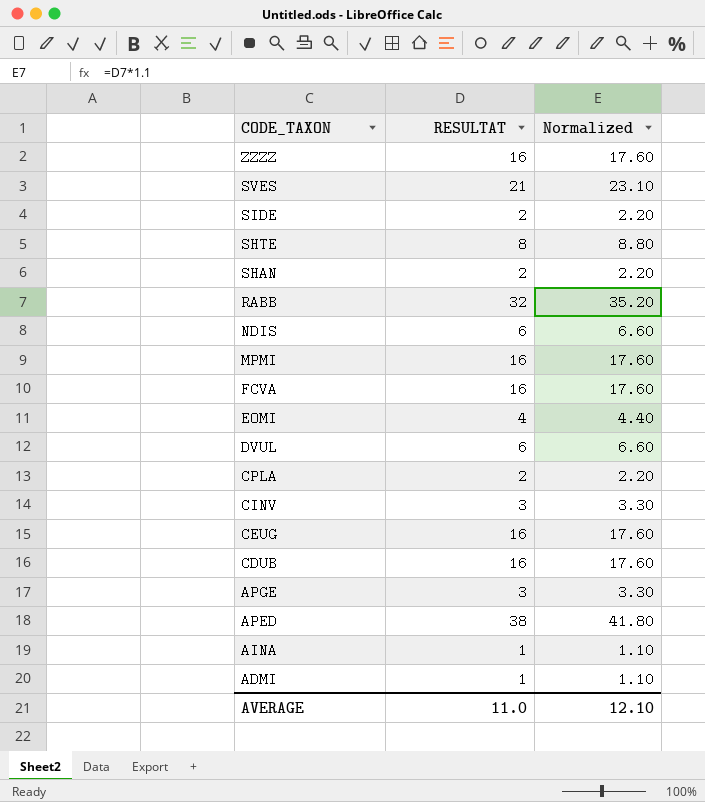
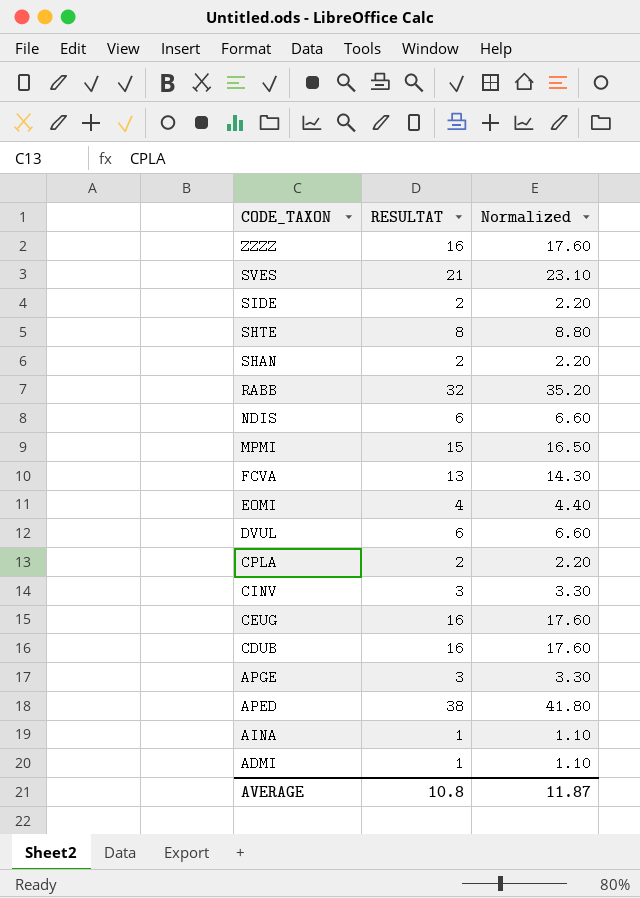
MPMI | RESULTAT: 16 -> 15
MPMI | Normalized: 17.60 -> 16.50
FCVA | RESULTAT: 16 -> 13
FCVA | Normalized: 17.60 -> 14.30
AVERAGE | RESULTAT: 11.0 -> 10.8
AVERAGE | Normalized: 12.10 -> 11.87

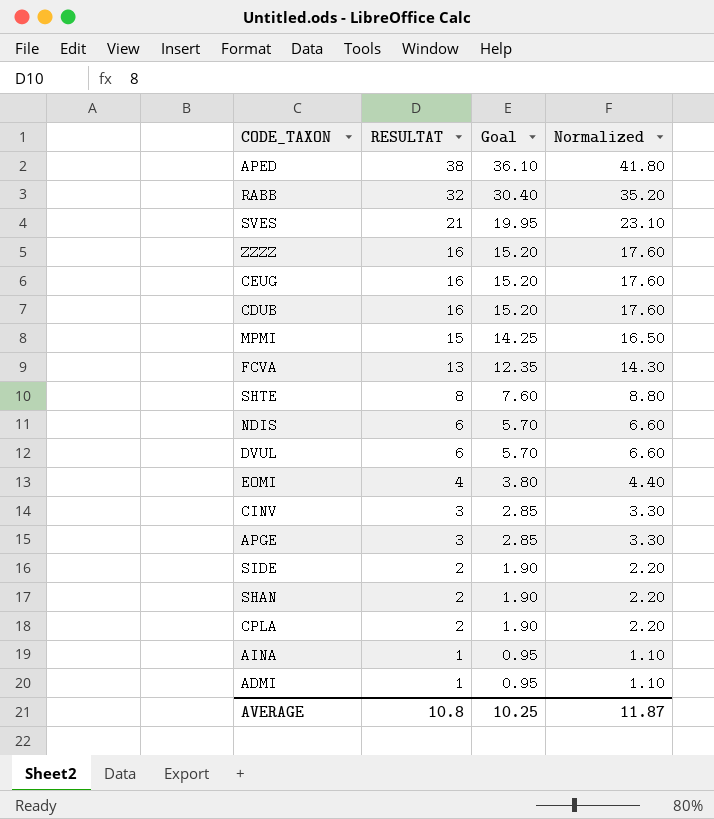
row order: CODE_TAXON descending -> RESULTAT descending
column Goal | formula: none -> [RESULTAT] * 0.95

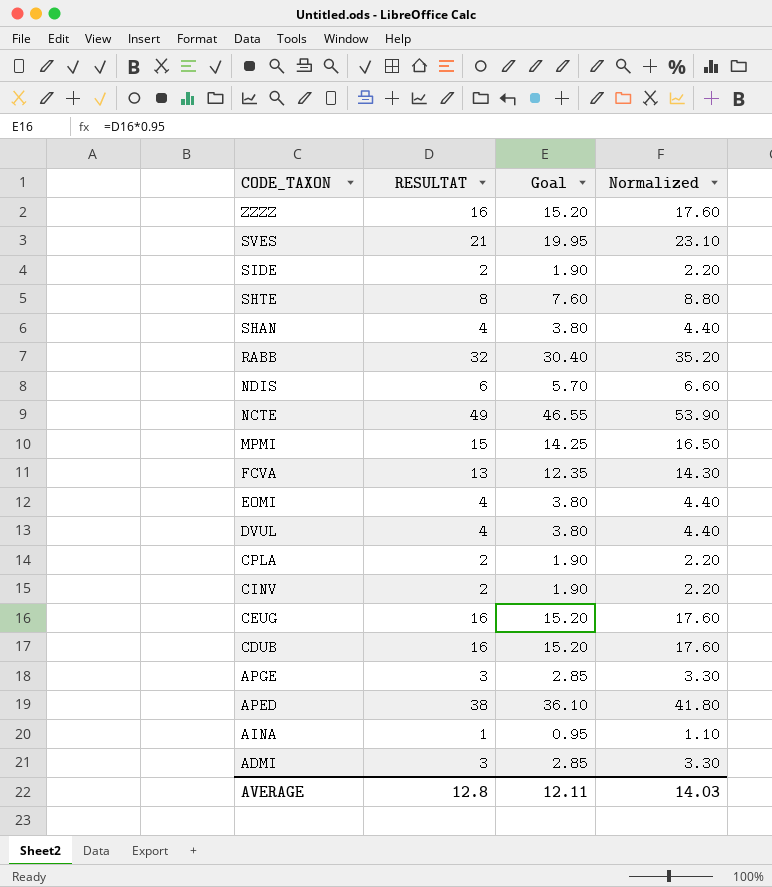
row order: RESULTAT descending -> CODE_TAXON descending
SHAN | RESULTAT: 2 -> 4
SHAN | Goal: 1.90 -> 3.80
SHAN | Normalized: 2.20 -> 4.40
row NCTE: none -> 49 | 46.55 | 53.90
DVUL | RESULTAT: 6 -> 4
DVUL | Goal: 5.70 -> 3.80
DVUL | Normalized: 6.60 -> 4.40
CINV | RESULTAT: 3 -> 2
CINV | Goal: 2.85 -> 1.90
CINV | Normalized: 3.30 -> 2.20
ADMI | RESULTAT: 1 -> 3
ADMI | Goal: 0.95 -> 2.85
ADMI | Normalized: 1.10 -> 3.30
AVERAGE | RESULTAT: 10.8 -> 12.8
AVERAGE | Goal: 10.25 -> 12.11
AVERAGE | Normalized: 11.87 -> 14.03

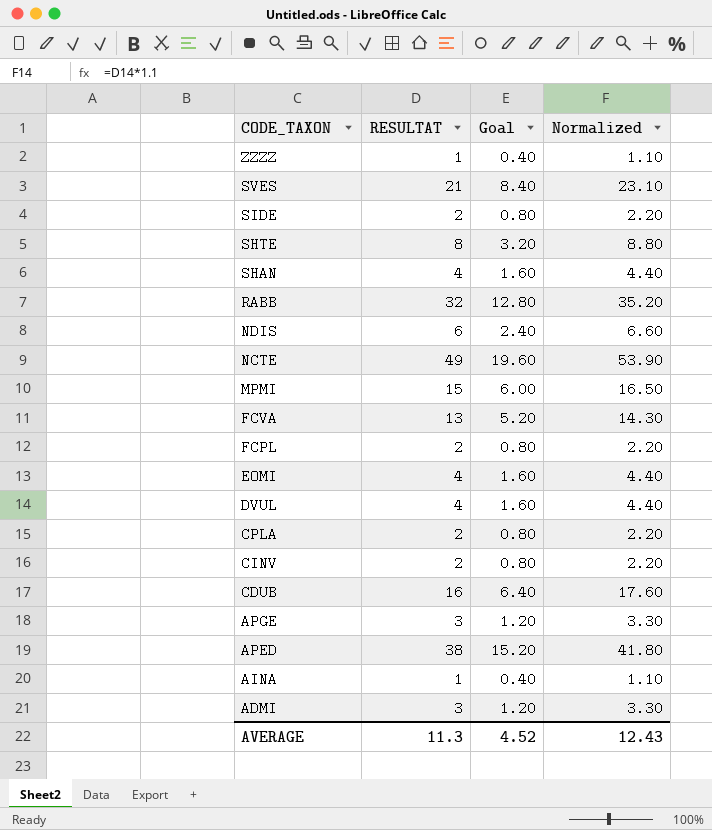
column Goal | formula: [RESULTAT] * 0.95 -> [RESULTAT] * 0.4
row CEUG: 16 | 15.20 | 17.60 -> none
ZZZZ | RESULTAT: 16 -> 1
ZZZZ | Normalized: 17.60 -> 1.10
row FCPL: none -> 2 | 0.80 | 2.20
AVERAGE | RESULTAT: 12.8 -> 11.3
AVERAGE | Goal: 12.11 -> 4.52
AVERAGE | Normalized: 14.03 -> 12.43

